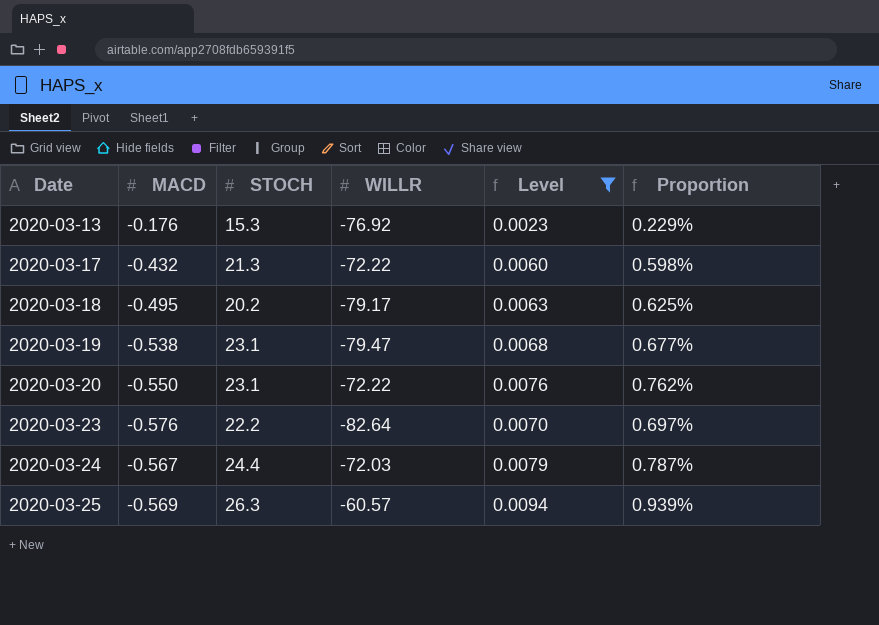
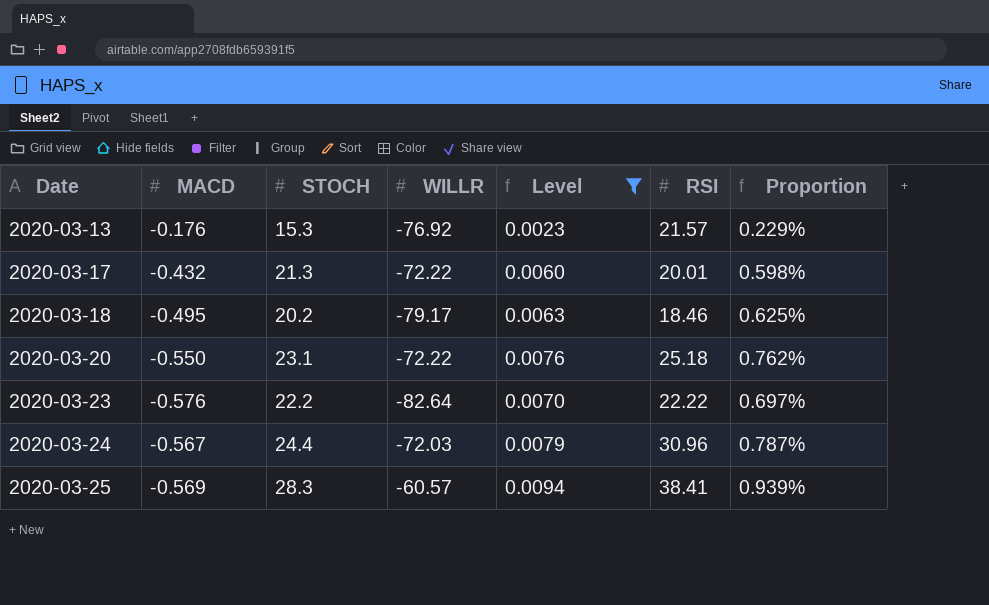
column RSI | position: none -> 6
row 2020-03-19: -0.538 | 23.1 | -79.47 | 0.0068 | 0.677% -> none
2020-03-25 | STOCH: 26.3 -> 28.3

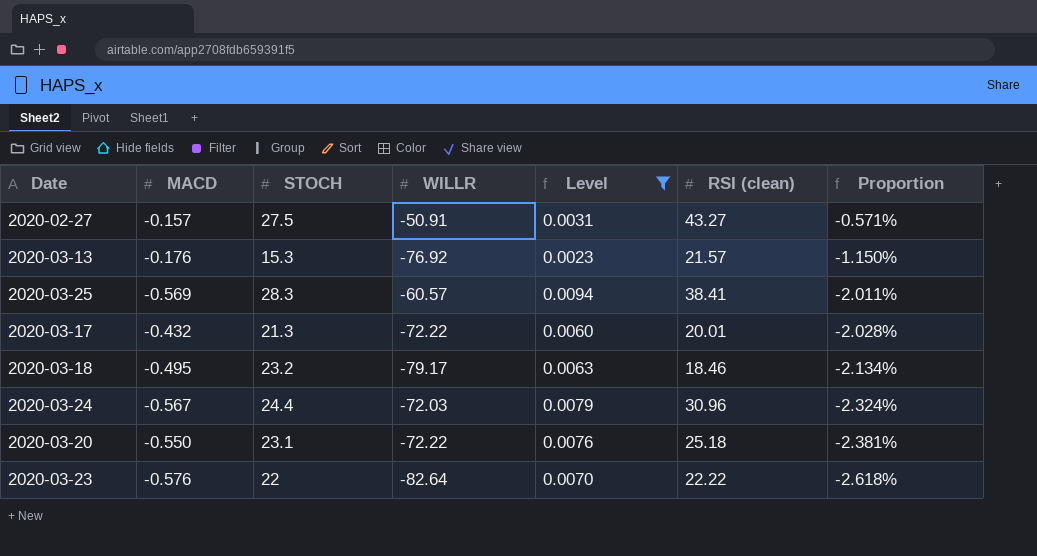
row order: Date ascending -> Proportion descending
column name: RSI -> RSI (clean)
column Proportion | formula: [MACD] / [WILLR] -> [MACD] / [STOCH]
row 2020-02-27: none -> -0.157 | 27.5 | -50.91 | 0.0031 | 43.27 | -0.571%
2020-03-18 | STOCH: 20.2 -> 23.2
2020-03-23 | STOCH: 22.2 -> 22

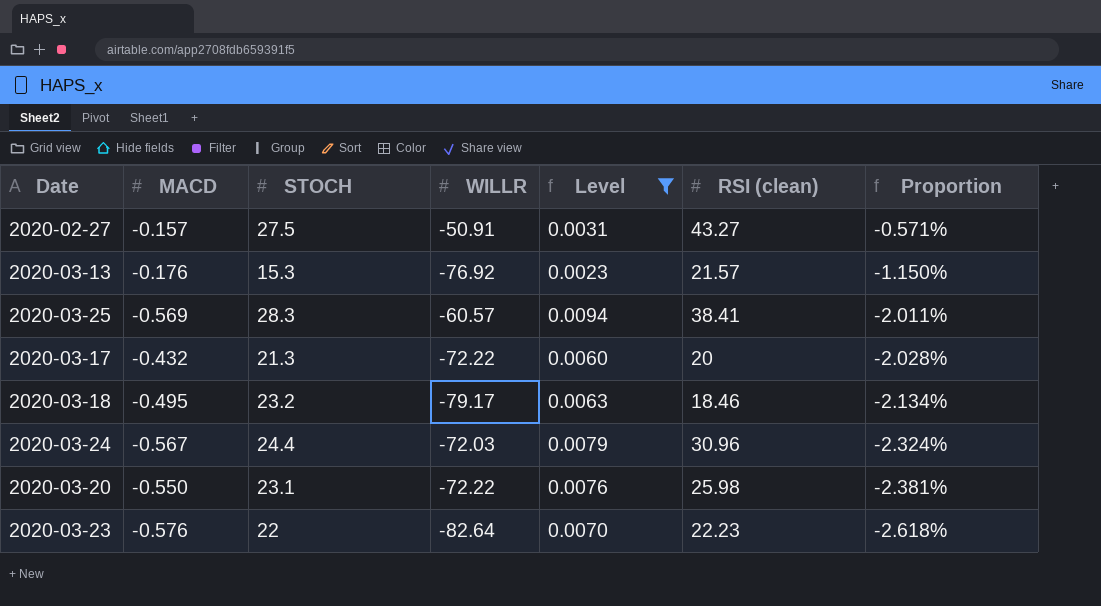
2020-03-17 | RSI (clean): 20.01 -> 20
2020-03-20 | RSI (clean): 25.18 -> 25.98
2020-03-23 | RSI (clean): 22.22 -> 22.23

